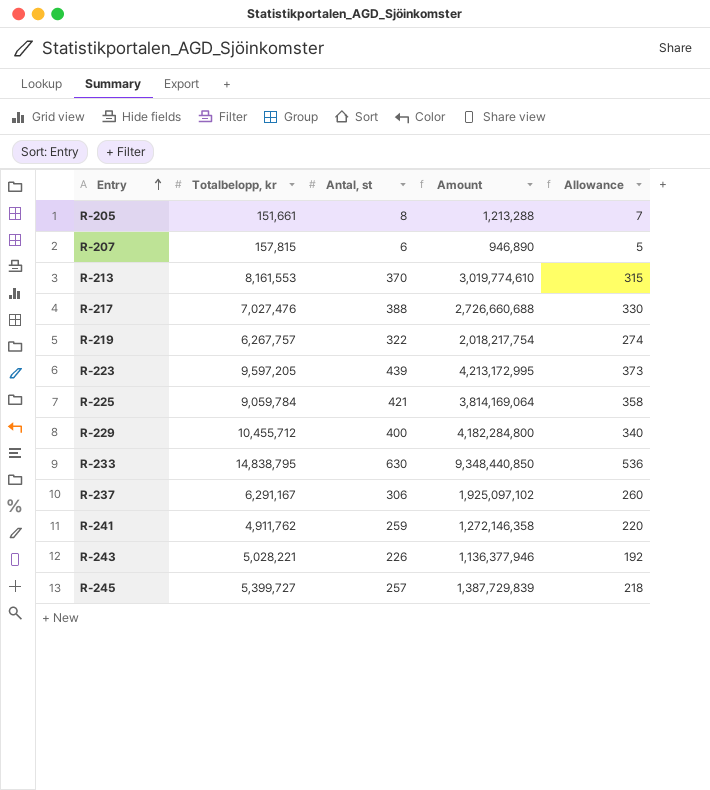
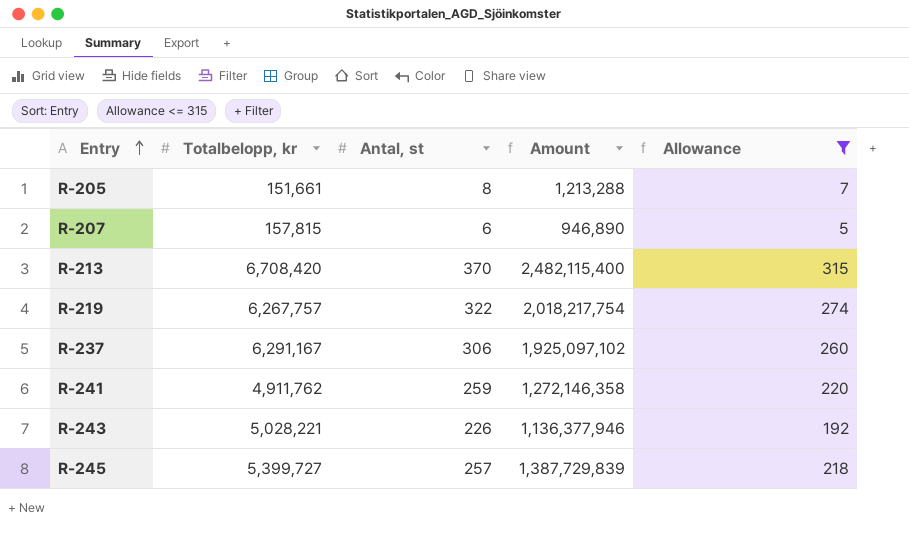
filter: none -> Allowance <= 315
R-213 | Totalbelopp, kr: 8,161,553 -> 6,708,420
R-213 | Amount: 3,019,774,610 -> 2,482,115,400

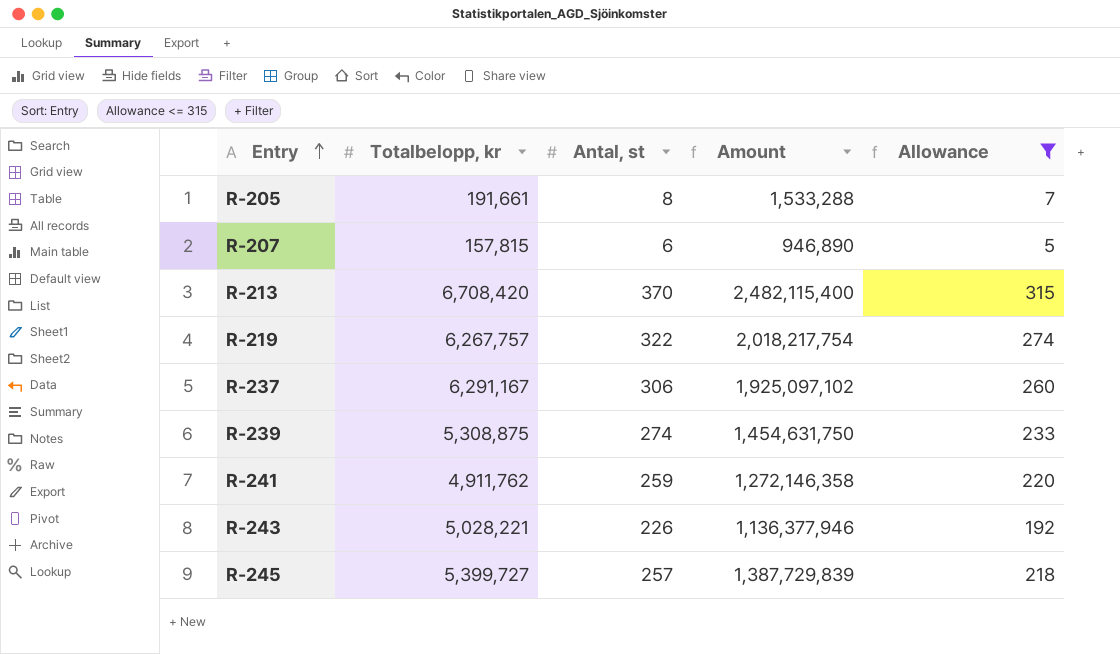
R-205 | Totalbelopp, kr: 151,661 -> 191,661
R-205 | Amount: 1,213,288 -> 1,533,288
row R-239: none -> 5,308,875 | 274 | 1,454,631,750 | 233

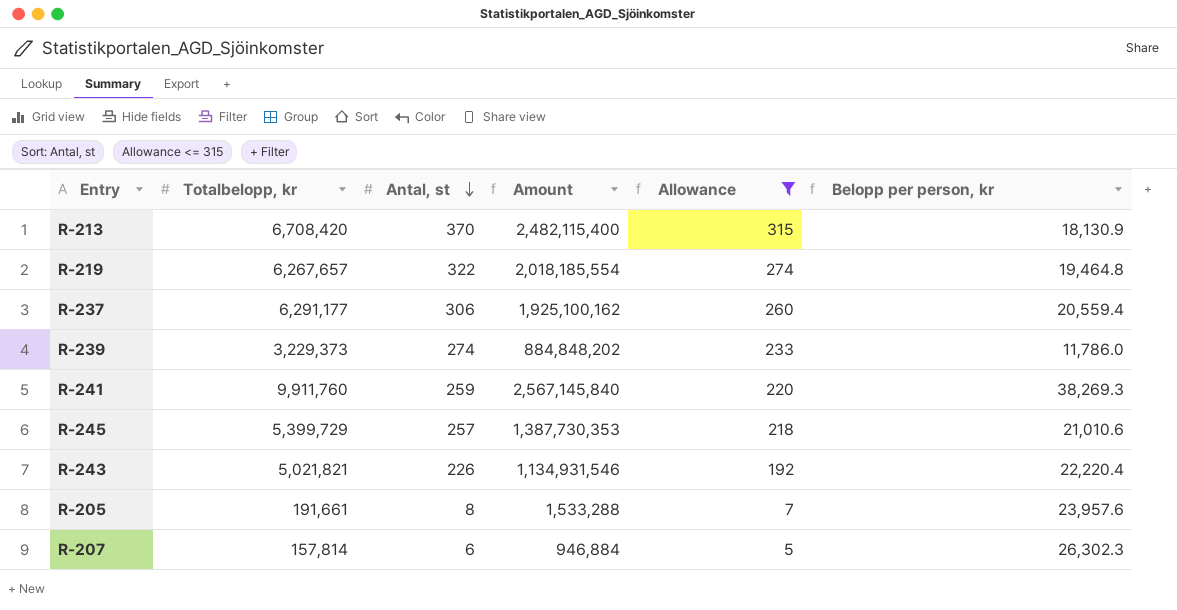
row order: Entry ascending -> Antal, st descending
column Belopp per person, kr | formula: none -> [Totalbelopp, kr] / [Antal, st]
R-219 | Totalbelopp, kr: 6,267,757 -> 6,267,657
R-219 | Amount: 2,018,217,754 -> 2,018,185,554
R-237 | Totalbelopp, kr: 6,291,167 -> 6,291,177
R-237 | Amount: 1,925,097,102 -> 1,925,100,162
R-239 | Totalbelopp, kr: 5,308,875 -> 3,229,373
R-239 | Amount: 1,454,631,750 -> 884,848,202
R-241 | Totalbelopp, kr: 4,911,762 -> 9,911,760
R-241 | Amount: 1,272,146,358 -> 2,567,145,840
R-245 | Totalbelopp, kr: 5,399,727 -> 5,399,729
R-245 | Amount: 1,387,729,839 -> 1,387,730,353
R-243 | Totalbelopp, kr: 5,028,221 -> 5,021,821
R-243 | Amount: 1,136,377,946 -> 1,134,931,546
R-207 | Totalbelopp, kr: 157,815 -> 157,814
R-207 | Amount: 946,890 -> 946,884

